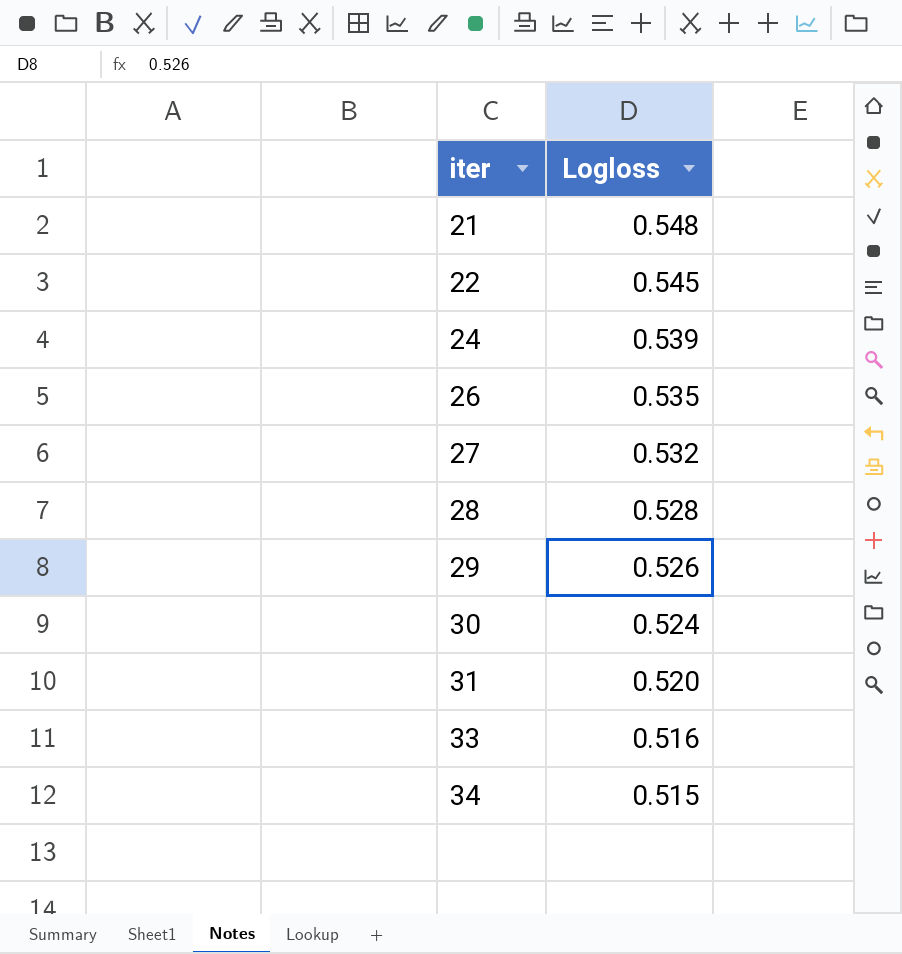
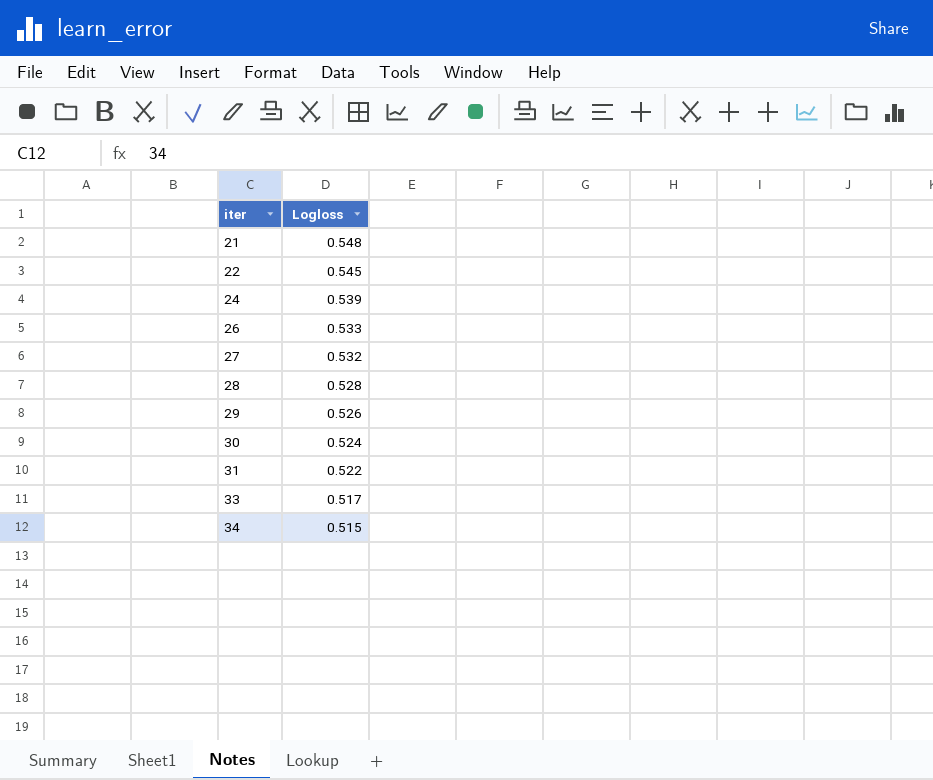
26 | Logloss: 0.535 -> 0.533
31 | Logloss: 0.520 -> 0.522
33 | Logloss: 0.516 -> 0.517

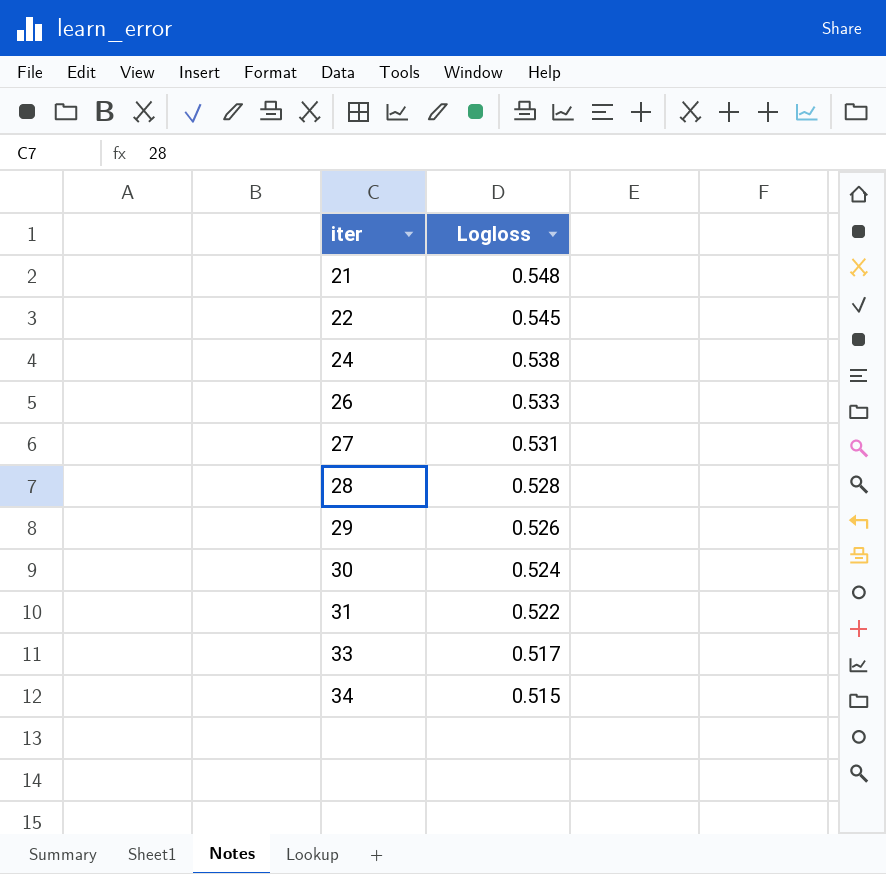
24 | Logloss: 0.539 -> 0.538
27 | Logloss: 0.532 -> 0.531

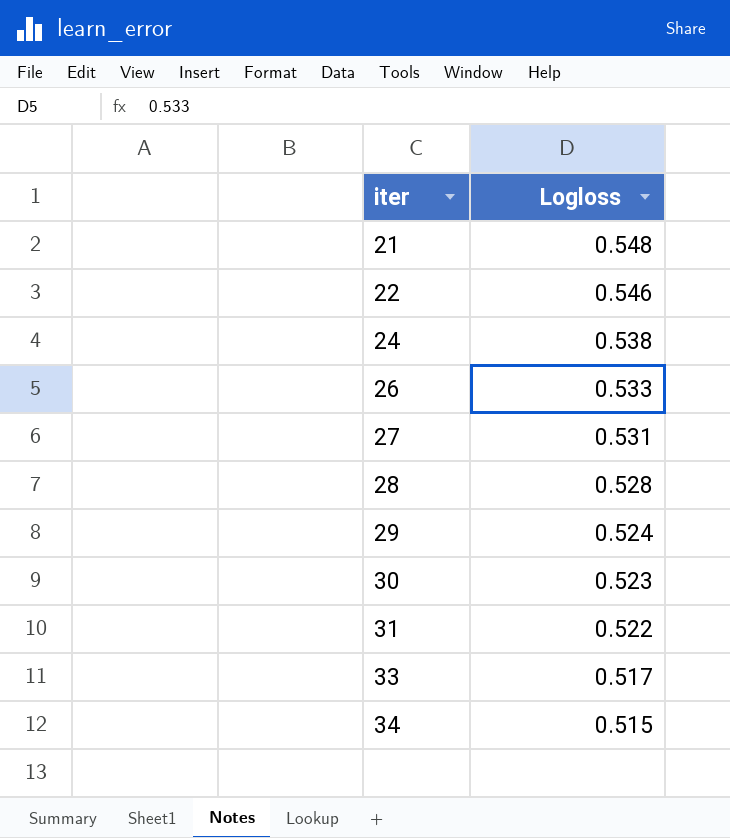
22 | Logloss: 0.545 -> 0.546
29 | Logloss: 0.526 -> 0.524
30 | Logloss: 0.524 -> 0.523

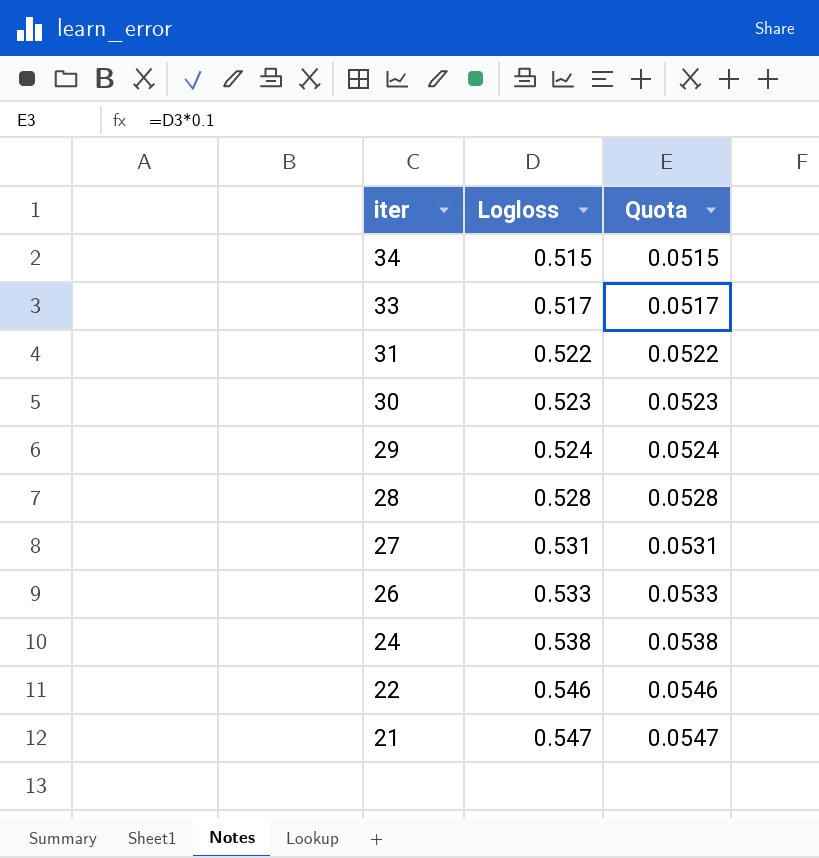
row order: iter ascending -> iter descending
column Quota | formula: none -> [Logloss] * 0.1
21 | Logloss: 0.548 -> 0.547

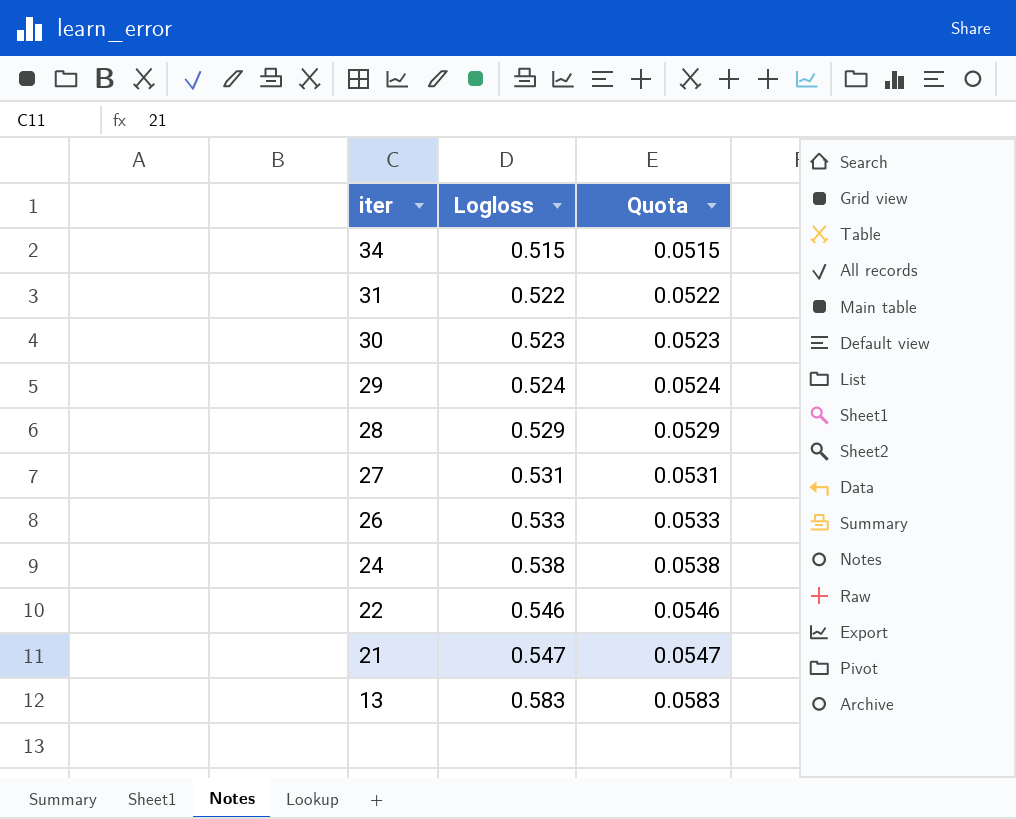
row 33: 0.517 | 0.0517 -> none
28 | Logloss: 0.528 -> 0.529
28 | Quota: 0.0528 -> 0.0529
row 13: none -> 0.583 | 0.0583

